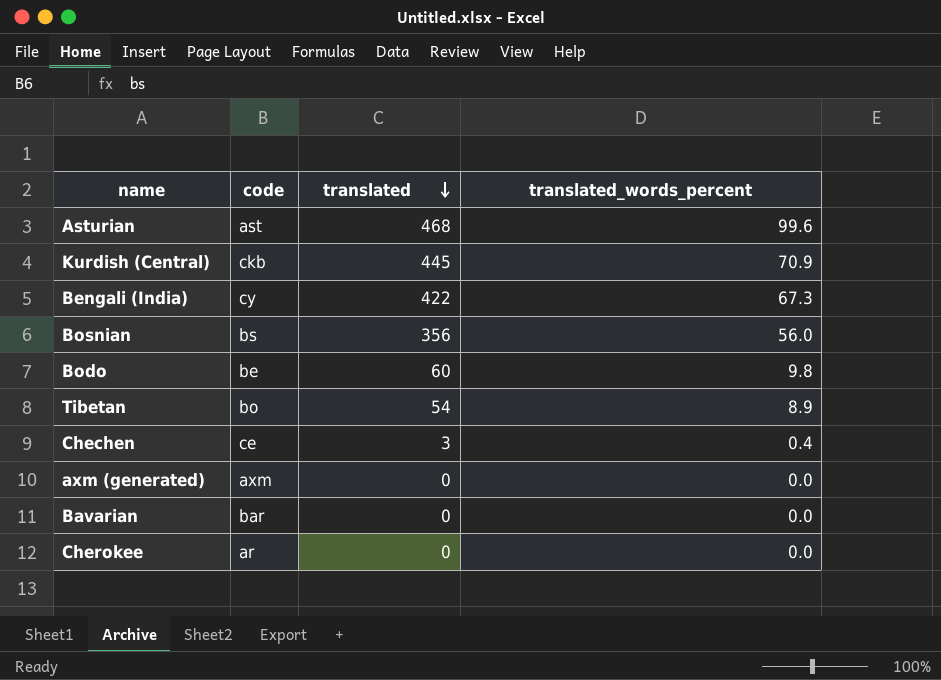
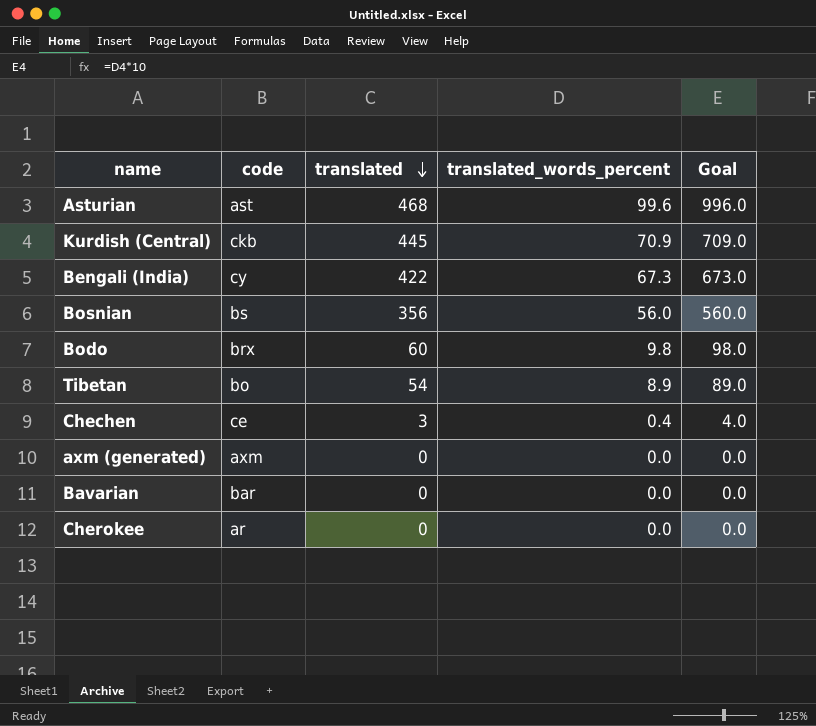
column Goal | formula: none -> [translated_words_percent] * 10
Bodo | code: be -> brx

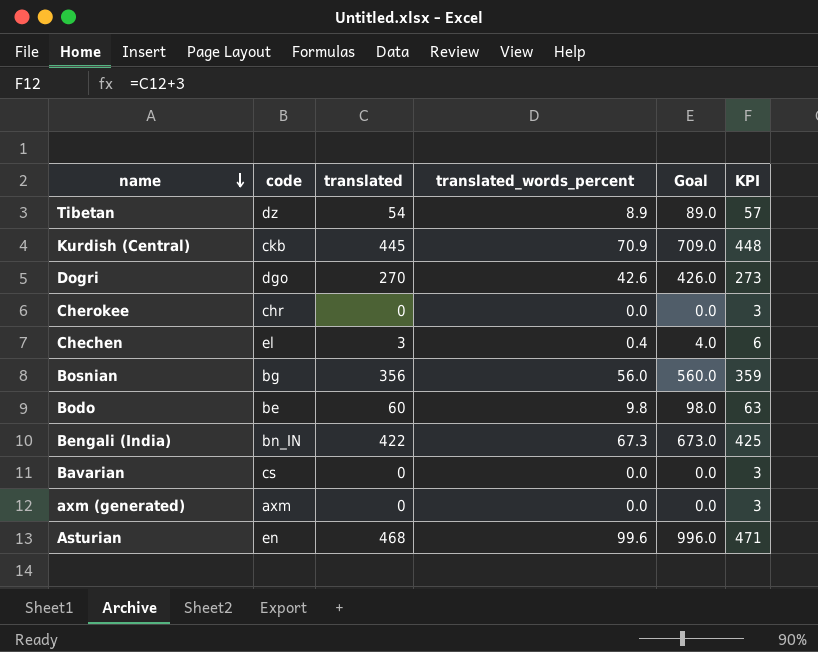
row order: translated descending -> name descending
column KPI | formula: none -> [translated] + 3
Tibetan | code: bo -> dz
row Dogri: none -> dgo | 270 | 42.6 | 426.0 | 273
Cherokee | code: ar -> chr
Chechen | code: ce -> el
Bosnian | code: bs -> bg
Bodo | code: brx -> be
Bengali (India) | code: cy -> bn_IN
Bavarian | code: bar -> cs
Asturian | code: ast -> en

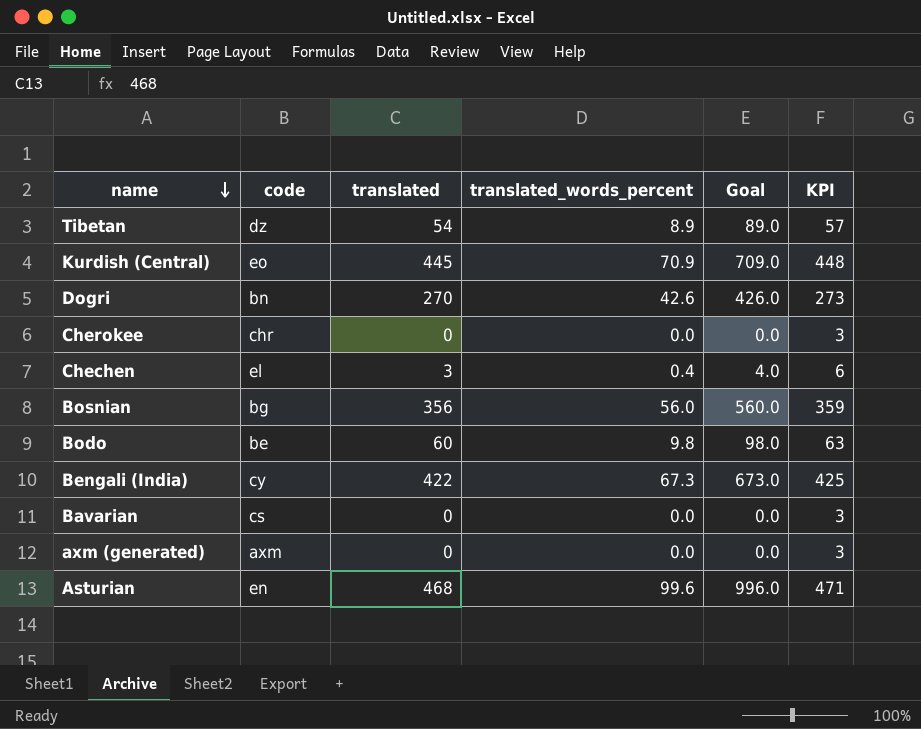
Kurdish (Central) | code: ckb -> eo
Dogri | code: dgo -> bn
Bengali (India) | code: bn_IN -> cy

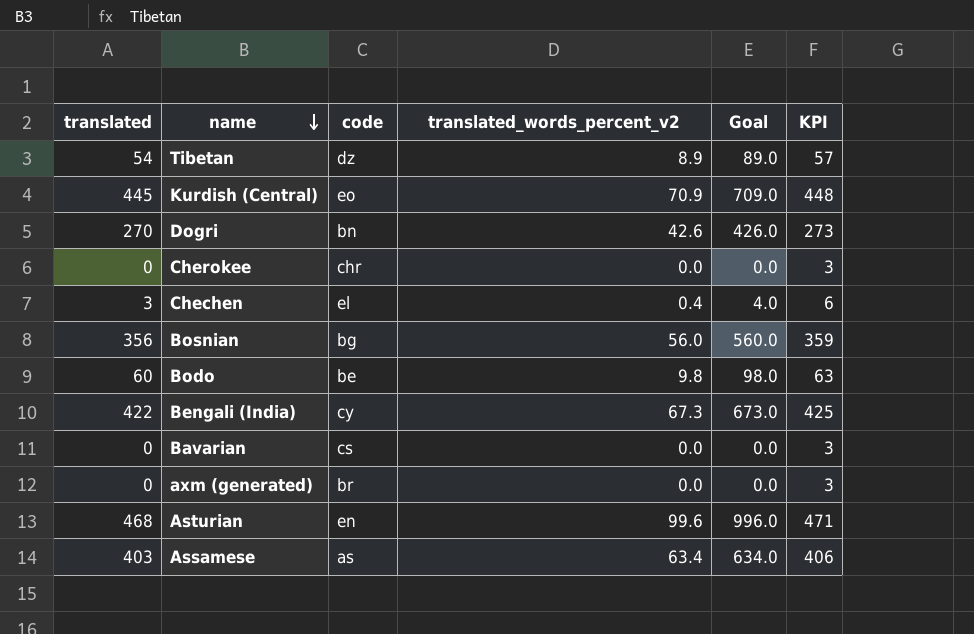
column translated | position: 3 -> 1
column name: translated_words_percent -> translated_words_percent_v2
axm (generated) | code: axm -> br
row Assamese: none -> 403 | as | 63.4 | 634.0 | 406

